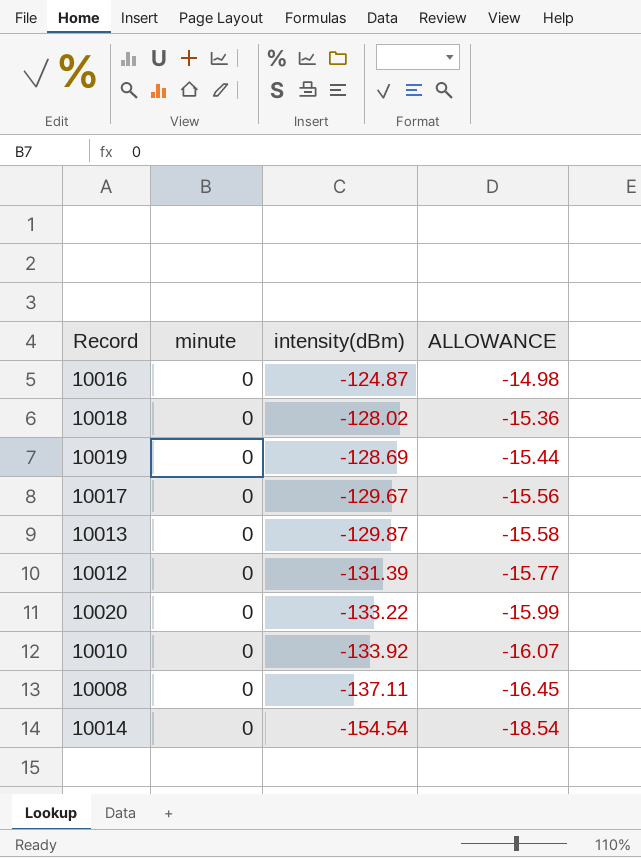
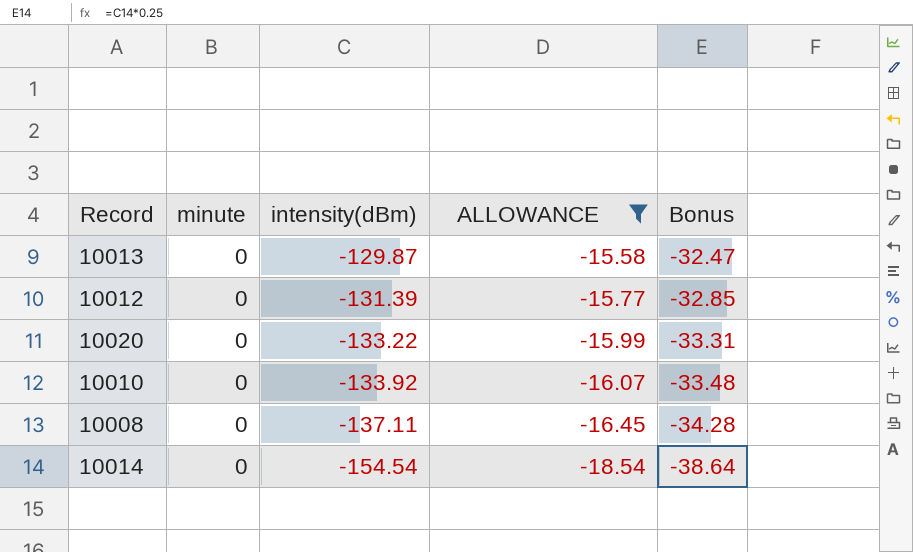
filter: none -> ALLOWANCE <= -15.58
column Bonus | formula: none -> [intensity(dBm)] * 0.25

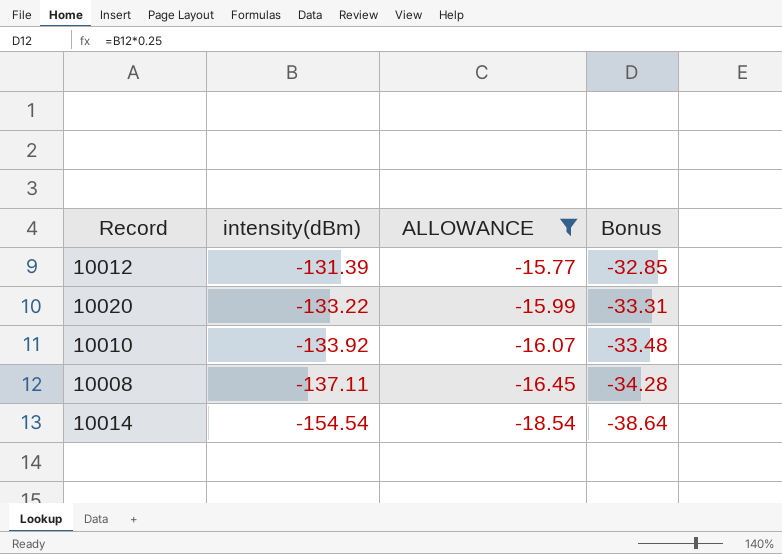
column minute | position: 2 -> none
row 10013: 0 | -129.87 | -15.58 | -32.47 -> none

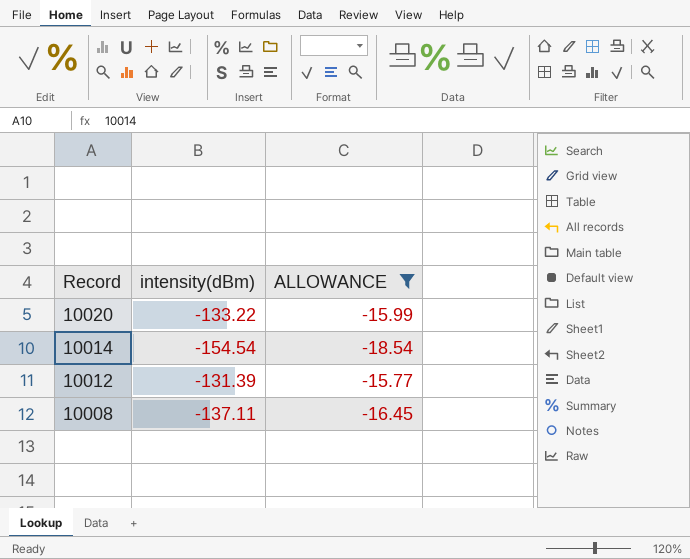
row order: intensity(dBm) descending -> Record descending
column Bonus | formula: [intensity(dBm)] * 0.25 -> none
row 10010: -133.92 | -16.07 | -33.48 -> none

